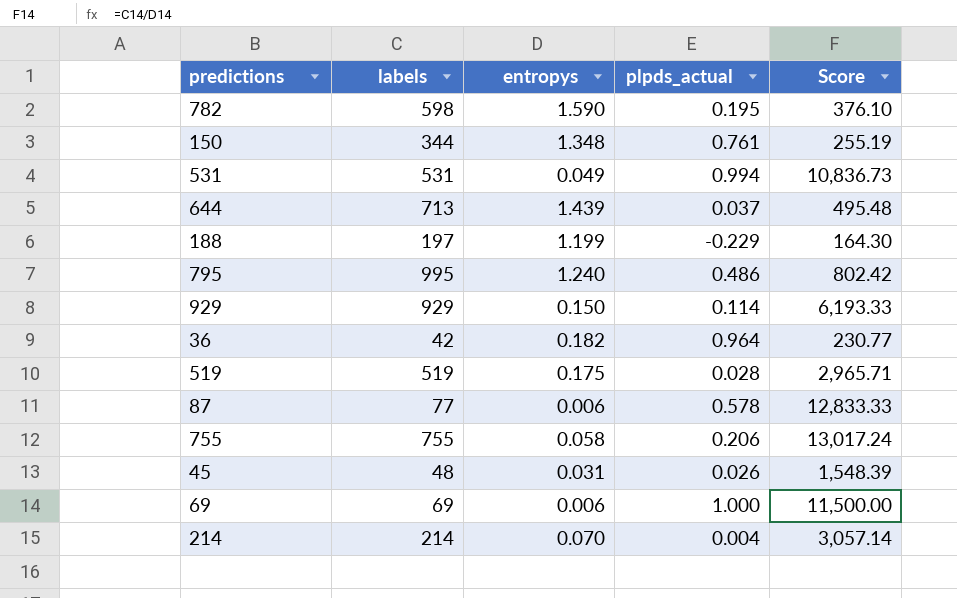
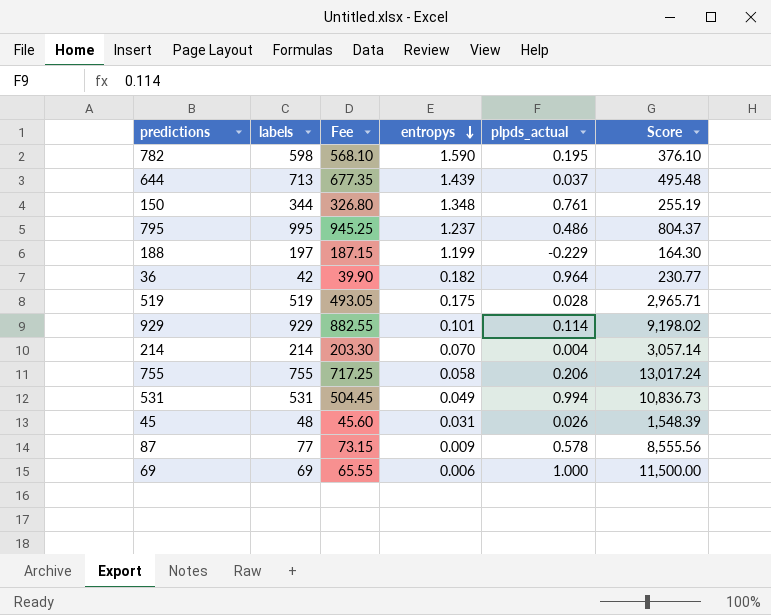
row order: none -> entropys descending
column Fee | formula: none -> [labels] * 0.95
795 | entropys: 1.240 -> 1.237
795 | Score: 802.42 -> 804.37
929 | entropys: 0.150 -> 0.101
929 | Score: 6,193.33 -> 9,198.02
87 | entropys: 0.006 -> 0.009
87 | Score: 12,833.33 -> 8,555.56

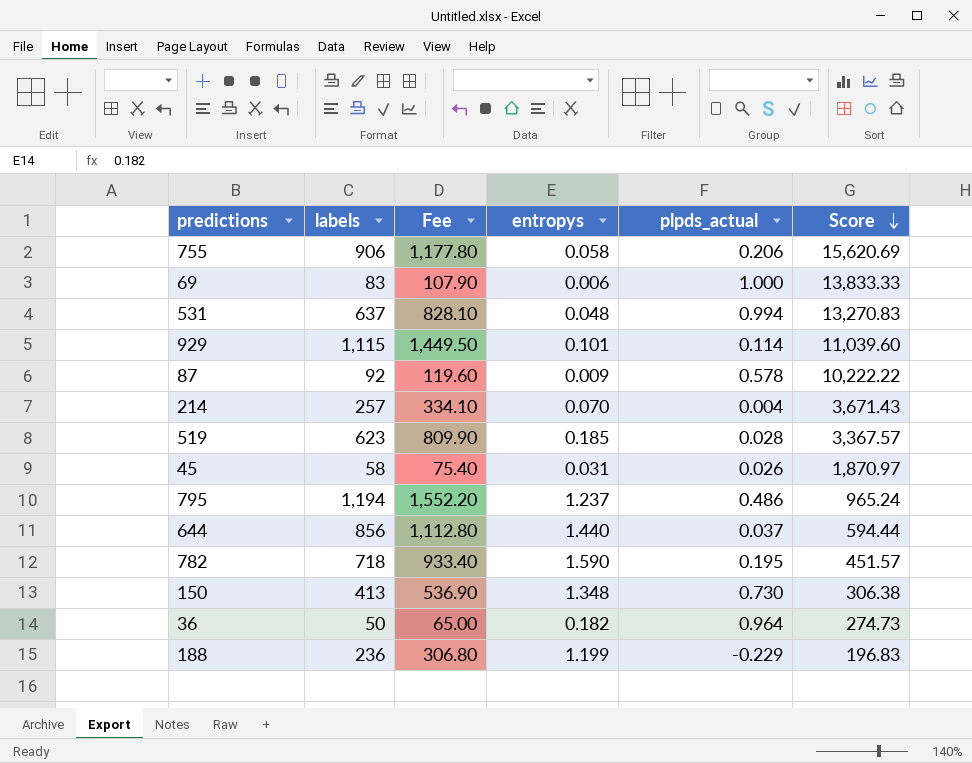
row order: entropys descending -> Score descending
column Fee | formula: [labels] * 0.95 -> [labels] * 1.3
755 | labels: 755 -> 906
755 | Score: 13,017.24 -> 15,620.69
69 | labels: 69 -> 83
69 | Score: 11,500.00 -> 13,833.33
531 | labels: 531 -> 637
531 | entropys: 0.049 -> 0.048
531 | Score: 10,836.73 -> 13,270.83
929 | labels: 929 -> 1,115
929 | Score: 9,198.02 -> 11,039.60
87 | labels: 77 -> 92
87 | Score: 8,555.56 -> 10,222.22
214 | labels: 214 -> 257
214 | Score: 3,057.14 -> 3,671.43
519 | labels: 519 -> 623
519 | entropys: 0.175 -> 0.185
519 | Score: 2,965.71 -> 3,367.57
45 | labels: 48 -> 58
45 | Score: 1,548.39 -> 1,870.97
795 | labels: 995 -> 1,194
795 | Score: 804.37 -> 965.24
644 | labels: 713 -> 856
644 | entropys: 1.439 -> 1.440
644 | Score: 495.48 -> 594.44
782 | labels: 598 -> 718
782 | Score: 376.10 -> 451.57
150 | labels: 344 -> 413
150 | plpds_actual: 0.761 -> 0.730
150 | Score: 255.19 -> 306.38
36 | labels: 42 -> 50
36 | Score: 230.77 -> 274.73
188 | labels: 197 -> 236
188 | Score: 164.30 -> 196.83

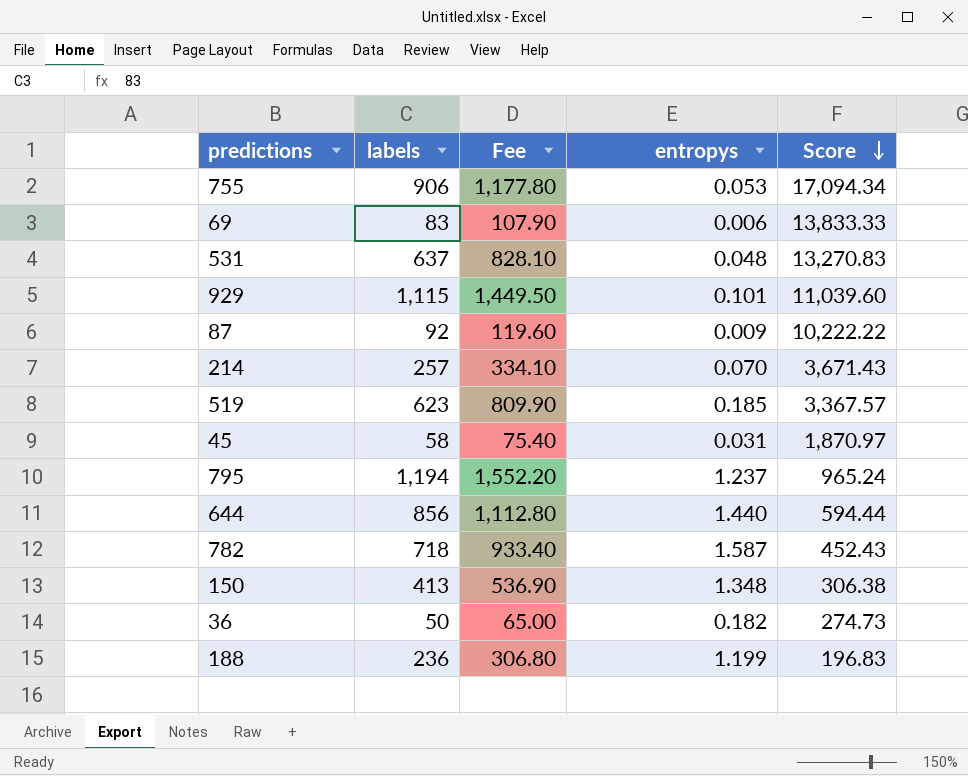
column plpds_actual | position: 5 -> none
755 | entropys: 0.058 -> 0.053
755 | Score: 15,620.69 -> 17,094.34
782 | entropys: 1.590 -> 1.587
782 | Score: 451.57 -> 452.43

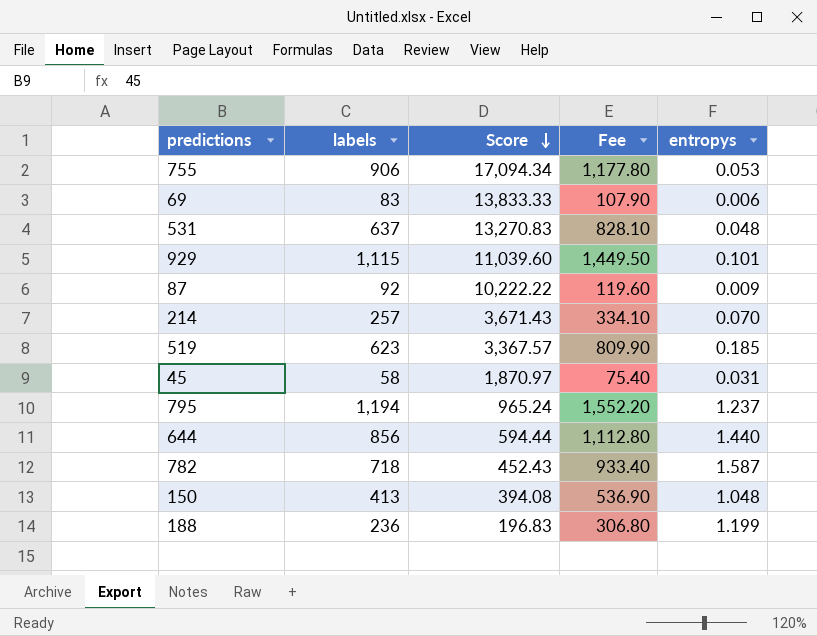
column Score | position: 5 -> 3
row 36: 50 | 65.00 | 0.182 | 274.73 -> none
150 | Score: 306.38 -> 394.08
150 | entropys: 1.348 -> 1.048

